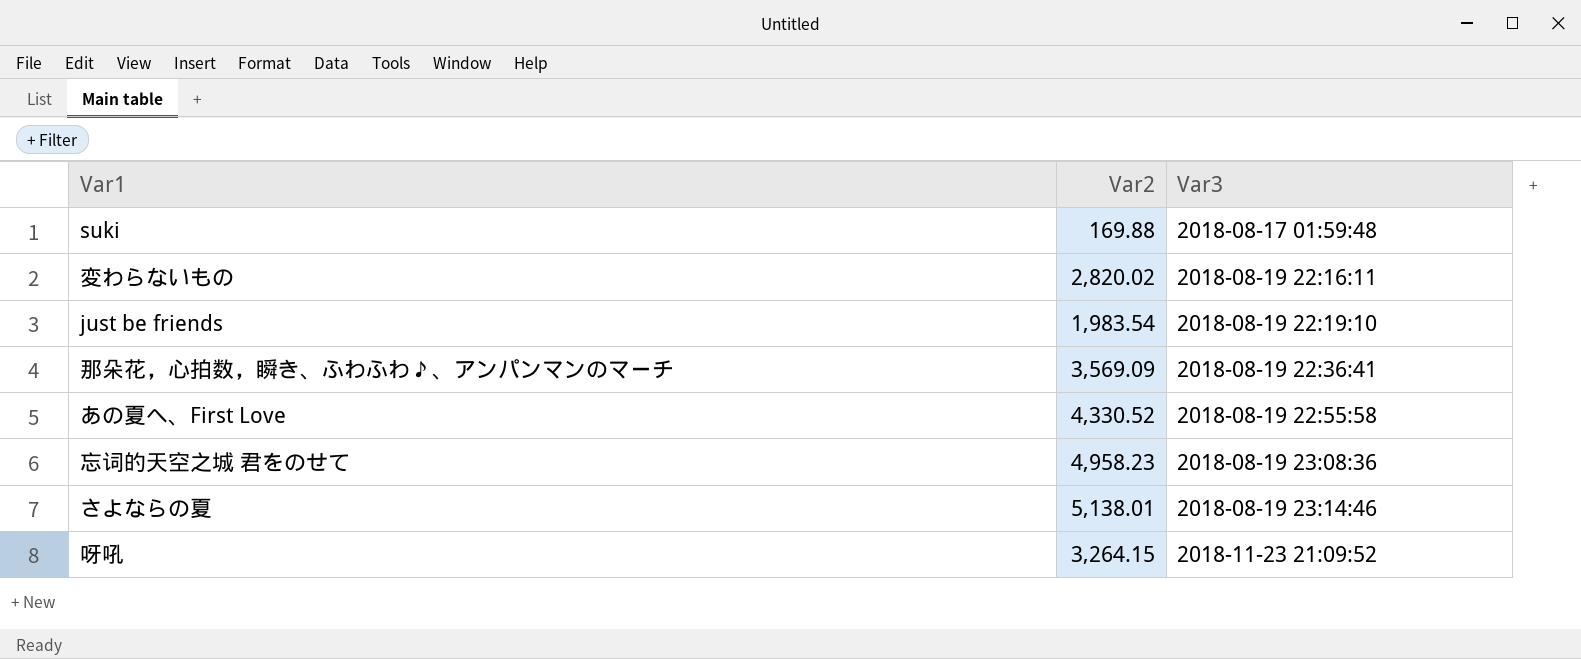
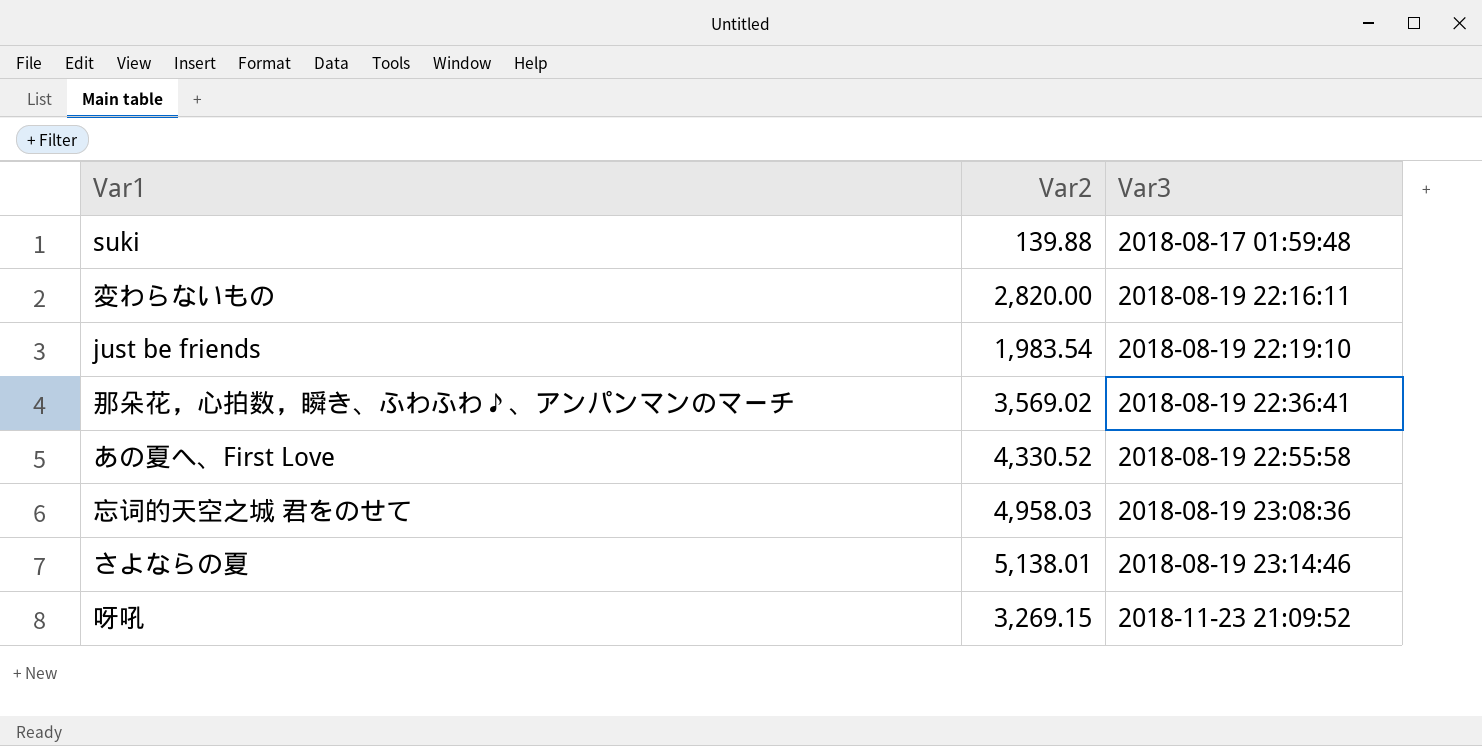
suki | Var2: 169.88 -> 139.88
変わらないもの | Var2: 2,820.02 -> 2,820.00
那朵花，心拍数，瞬き、ふわふわ♪、アンパンマンのマーチ | Var2: 3,569.09 -> 3,569.02
忘词的天空之城 君をのせて | Var2: 4,958.23 -> 4,958.03
呀吼 | Var2: 3,264.15 -> 3,269.15

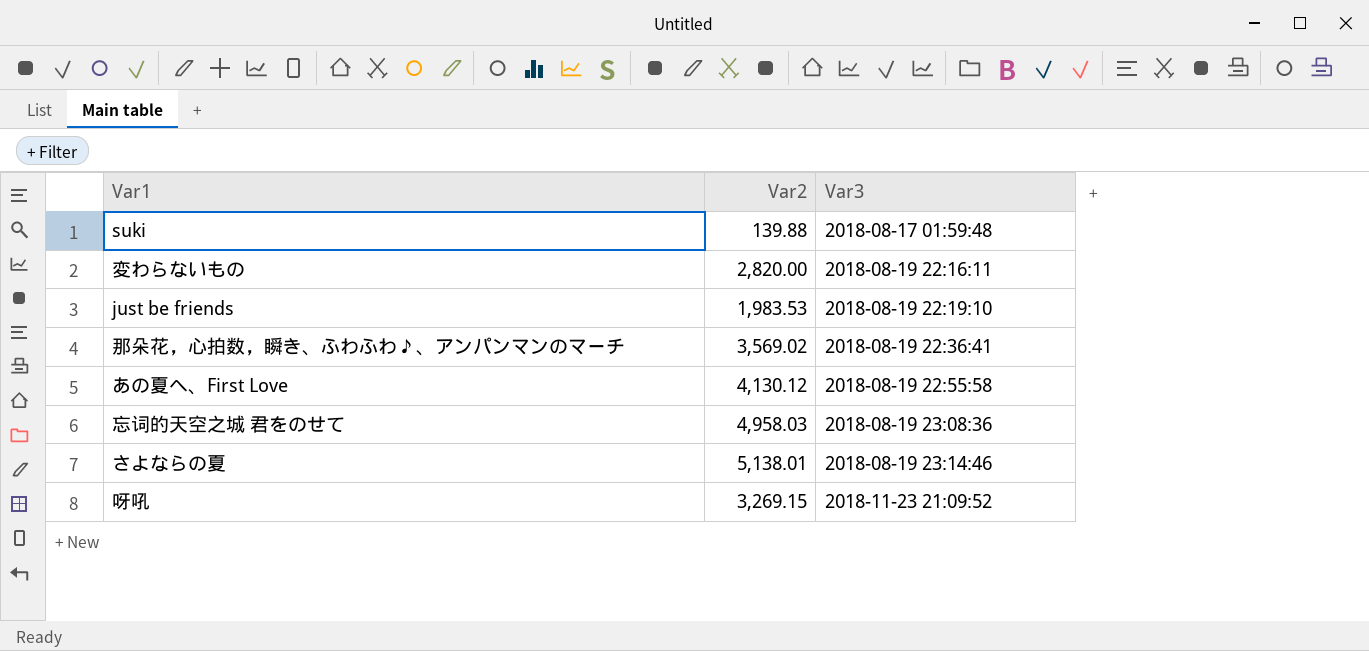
just be friends | Var2: 1,983.54 -> 1,983.53
あの夏へ、First Love | Var2: 4,330.52 -> 4,130.12

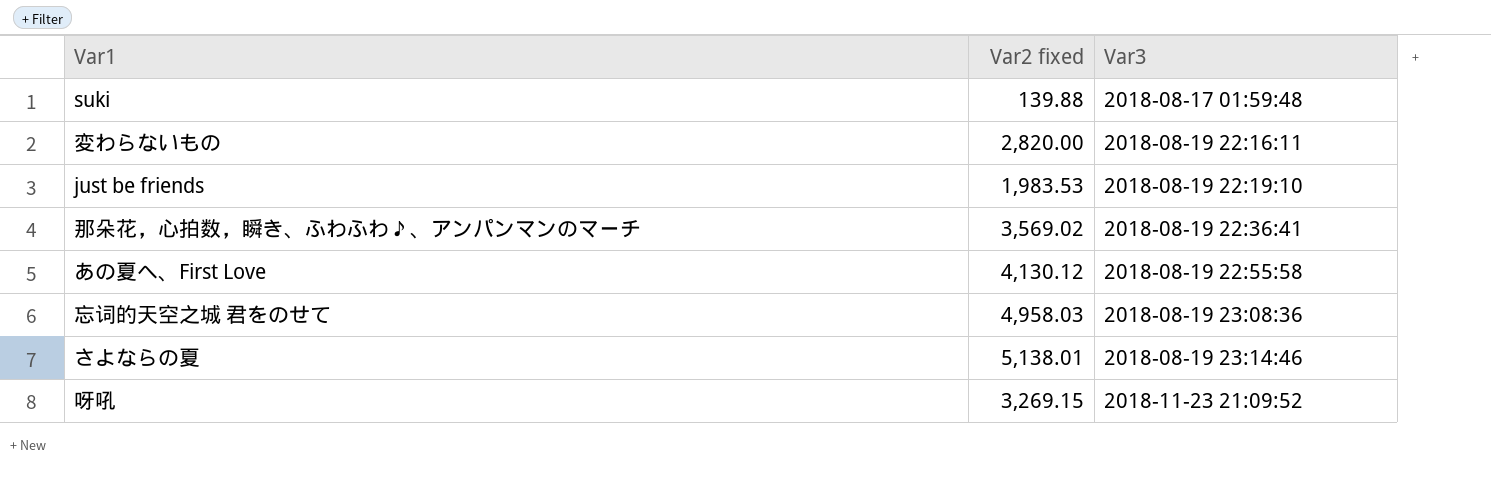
column name: Var2 -> Var2 fixed

